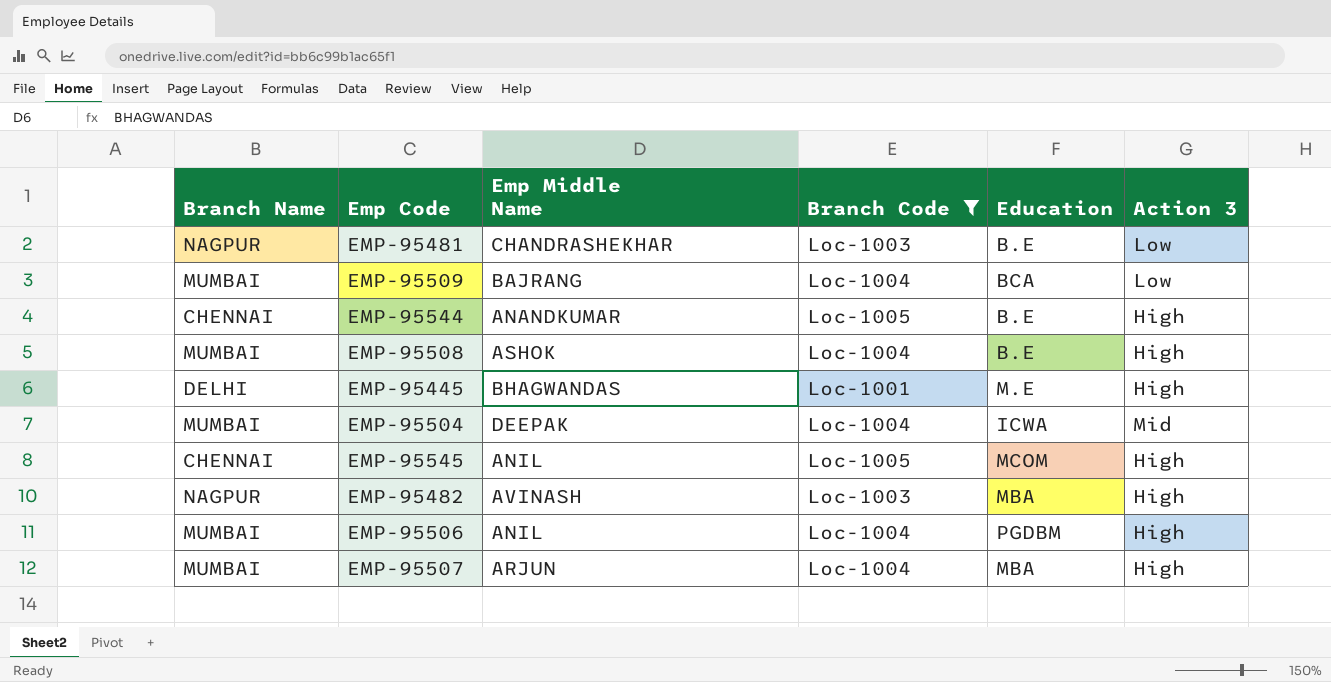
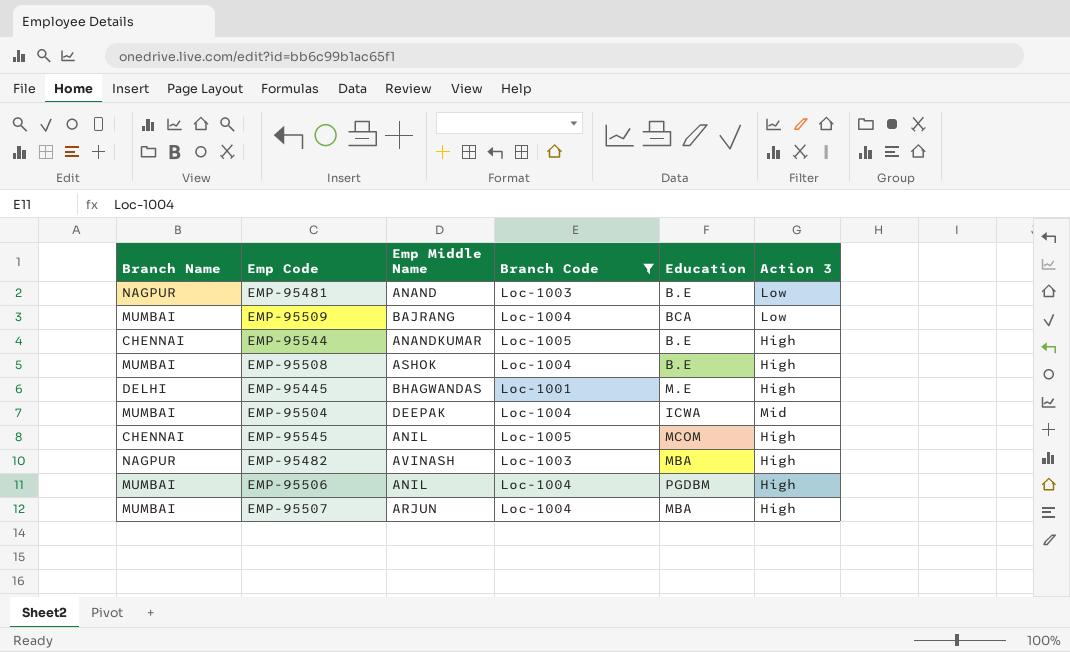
EMP-95481 | Emp Middle Name: CHANDRASHEKHAR -> ANAND

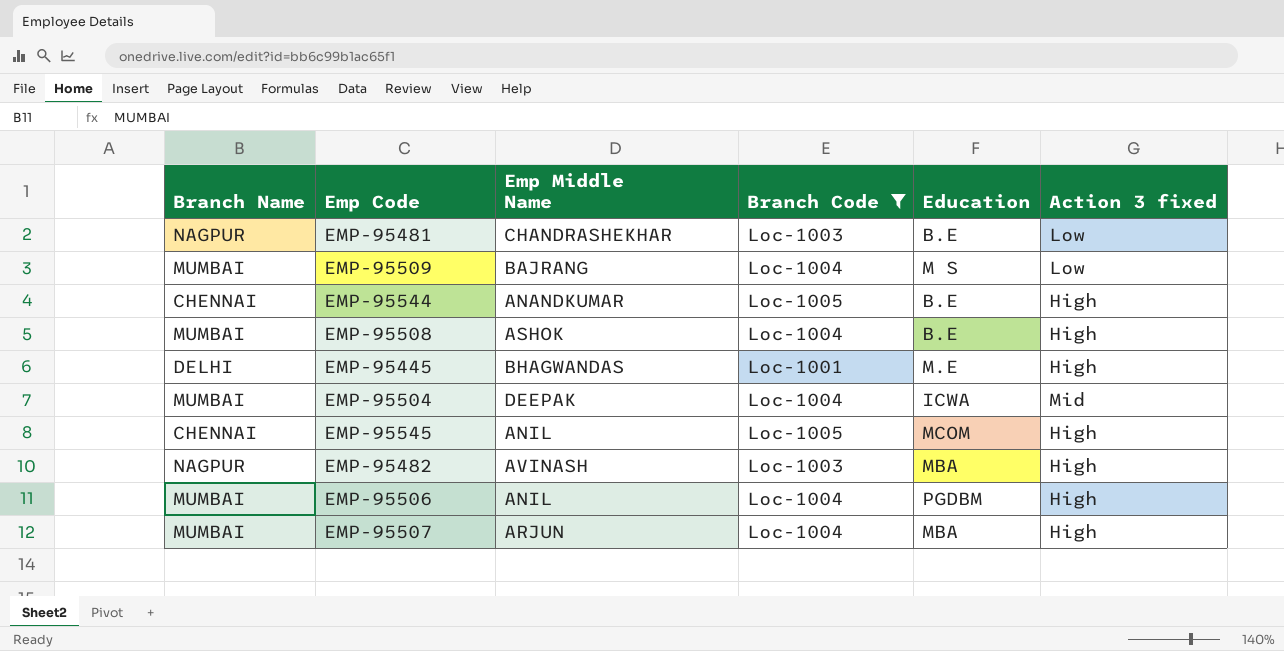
column name: Action 3 -> Action 3 fixed
EMP-95481 | Emp Middle Name: ANAND -> CHANDRASHEKHAR
EMP-95509 | Education: BCA -> M S

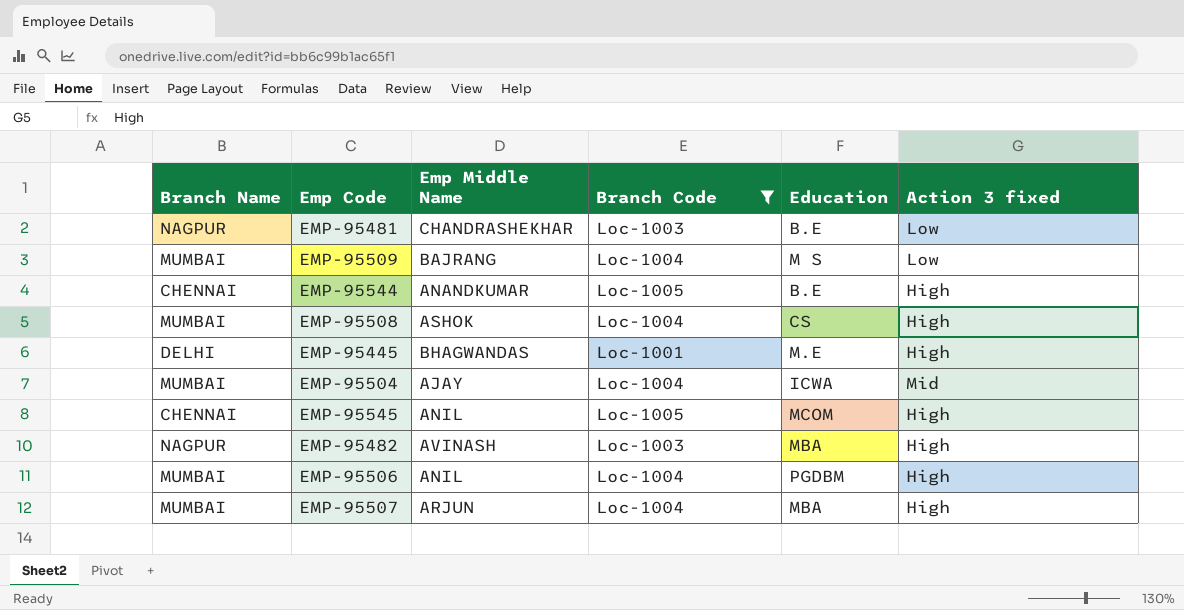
EMP-95508 | Education: B.E -> CS
EMP-95504 | Emp Middle Name: DEEPAK -> AJAY

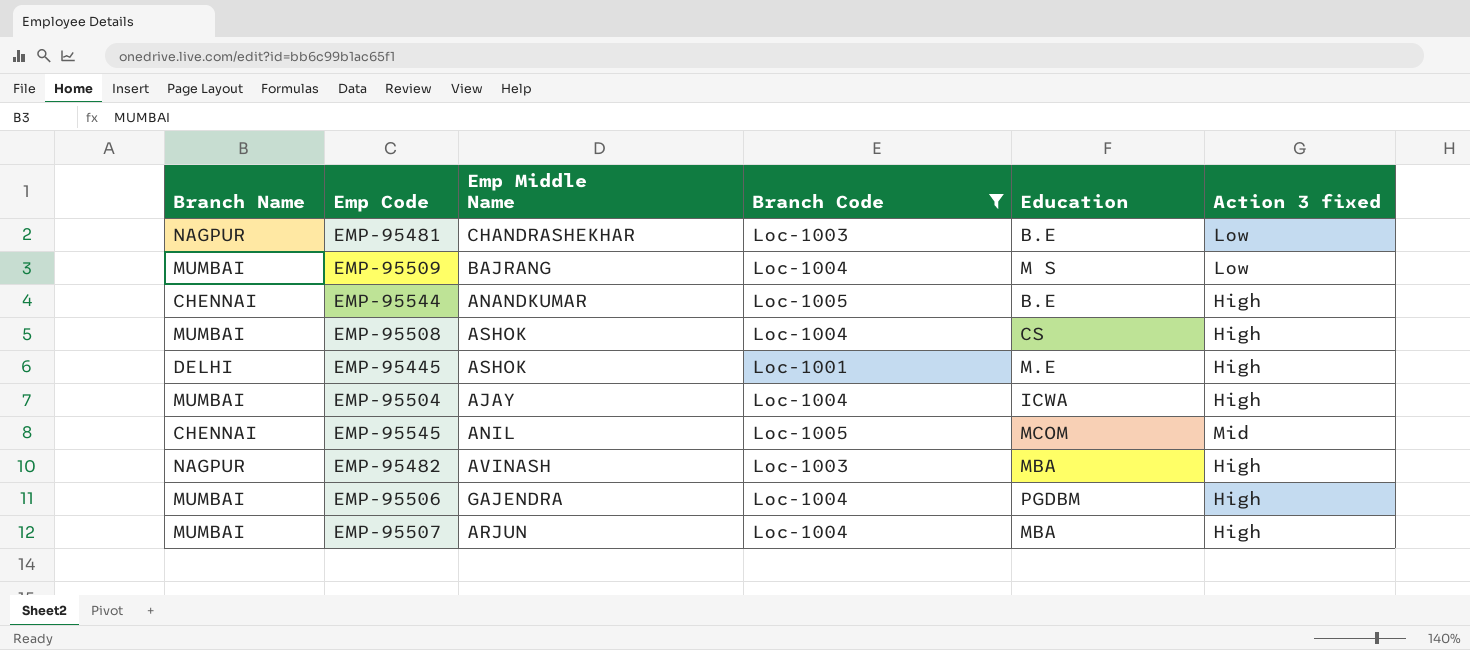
EMP-95445 | Emp Middle Name: BHAGWANDAS -> ASHOK
EMP-95504 | Action 3 fixed: Mid -> High
EMP-95545 | Action 3 fixed: High -> Mid
EMP-95506 | Emp Middle Name: ANIL -> GAJENDRA

